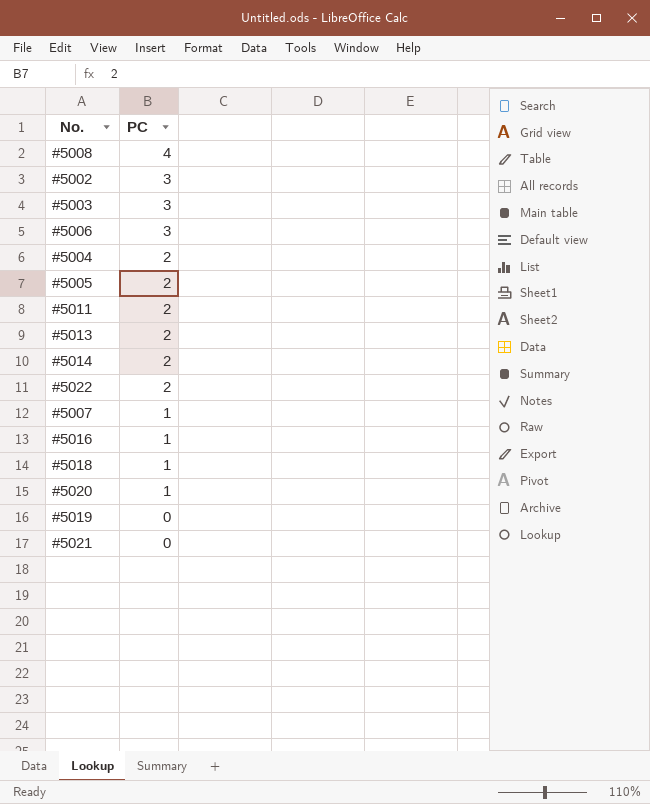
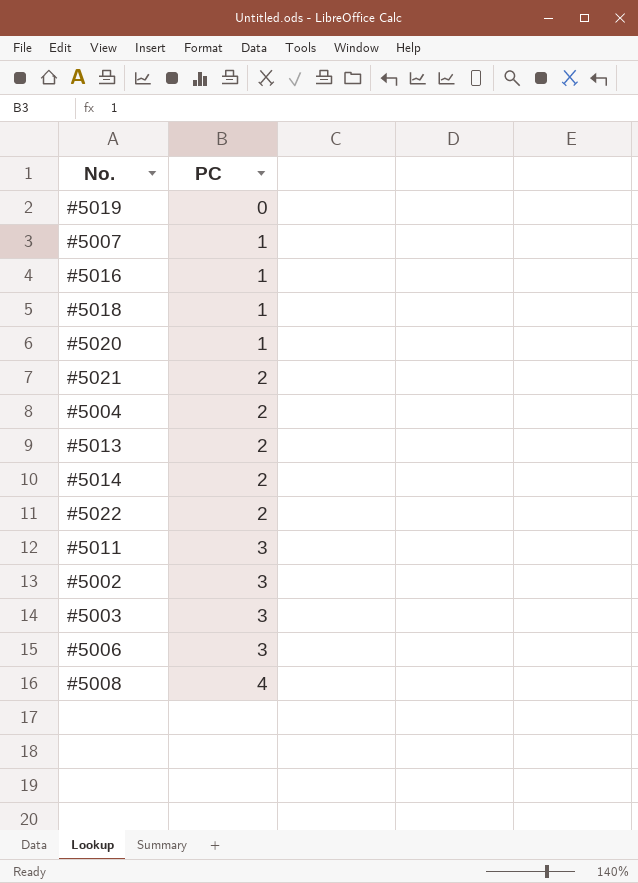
row order: PC descending -> PC ascending
row #5005: 2 -> none
#5021 | PC: 0 -> 2
#5011 | PC: 2 -> 3

